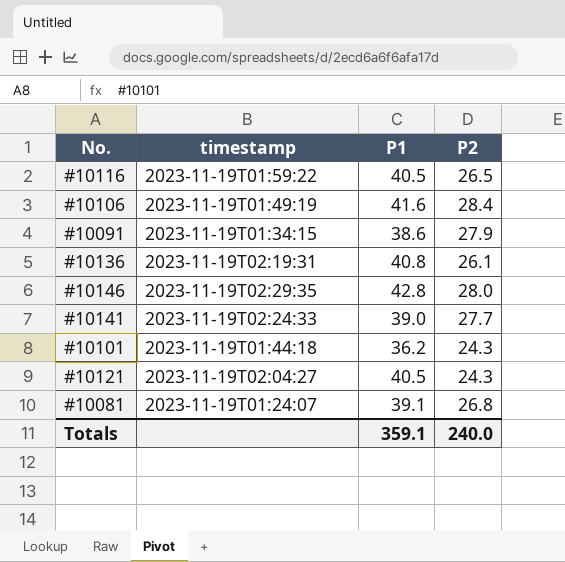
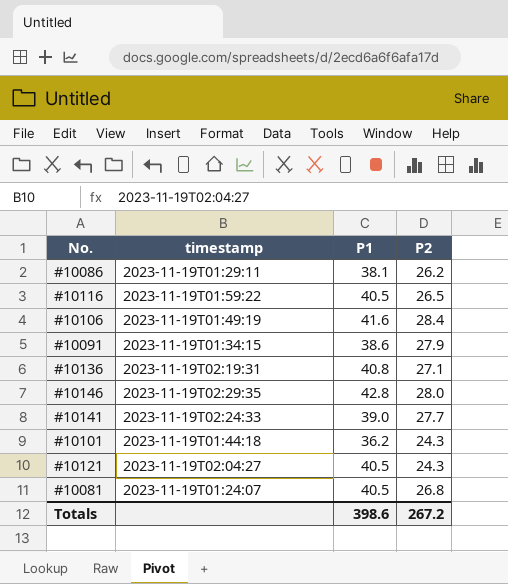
row #10086: none -> 2023-11-19T01:29:11 | 38.1 | 26.2
#10136 | P2: 26.1 -> 27.1
#10081 | P1: 39.1 -> 40.5
Totals | P1: 359.1 -> 398.6
Totals | P2: 240.0 -> 267.2

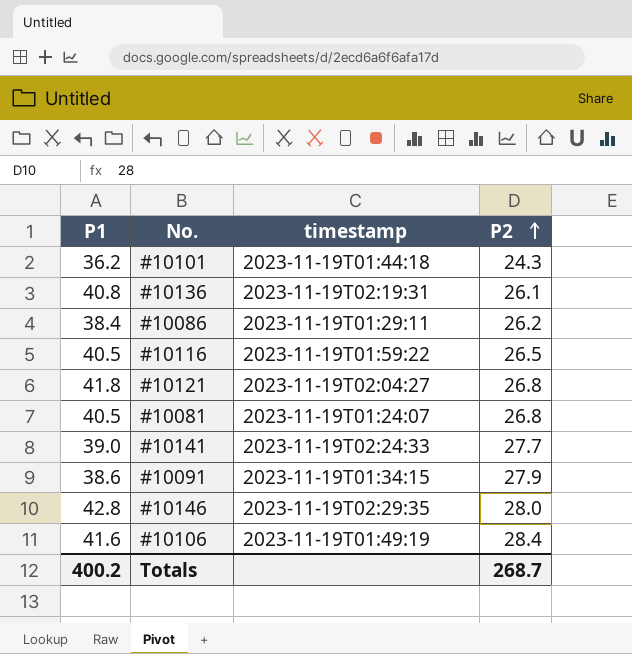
row order: none -> P2 ascending
column P1 | position: 3 -> 1
#10136 | P2: 27.1 -> 26.1
#10086 | P1: 38.1 -> 38.4
#10121 | P1: 40.5 -> 41.8
#10121 | P2: 24.3 -> 26.8
Totals | P1: 398.6 -> 400.2
Totals | P2: 267.2 -> 268.7

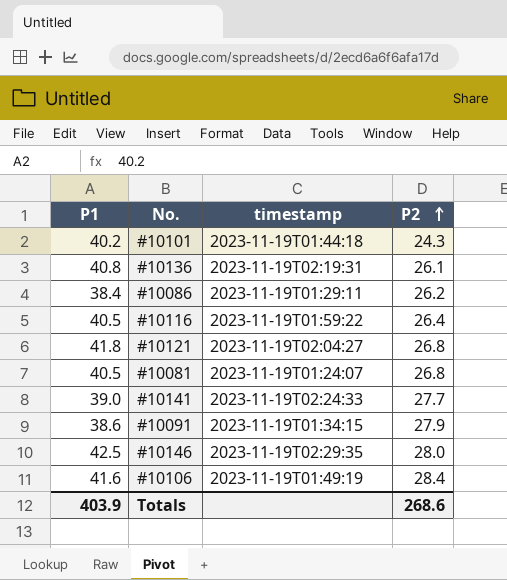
#10101 | P1: 36.2 -> 40.2
#10116 | P2: 26.5 -> 26.4
#10146 | P1: 42.8 -> 42.5
Totals | P1: 400.2 -> 403.9
Totals | P2: 268.7 -> 268.6

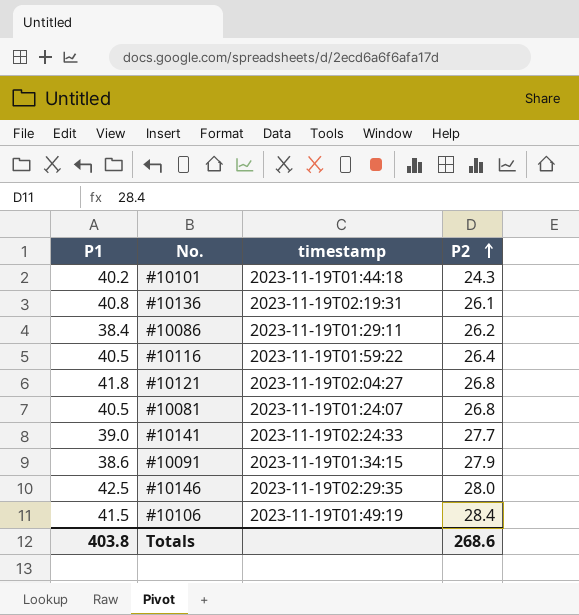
#10106 | P1: 41.6 -> 41.5
Totals | P1: 403.9 -> 403.8

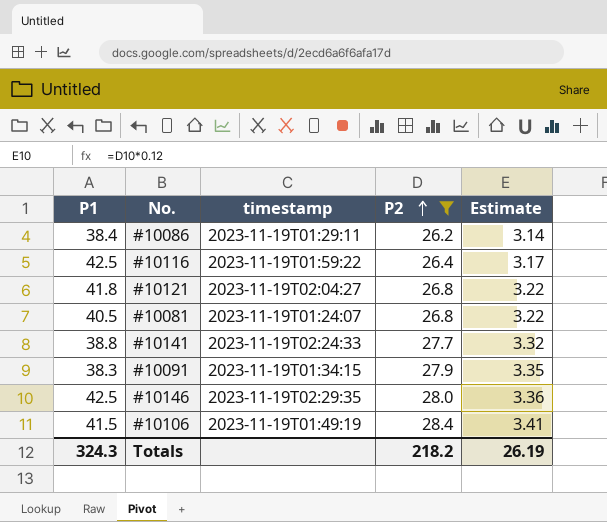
filter: none -> P2 >= 26.2
column Estimate | formula: none -> [P2] * 0.12
#10116 | P1: 40.5 -> 42.5
#10141 | P1: 39.0 -> 38.8
#10091 | P1: 38.6 -> 38.3
Totals | P1: 403.8 -> 324.3
Totals | P2: 268.6 -> 218.2

